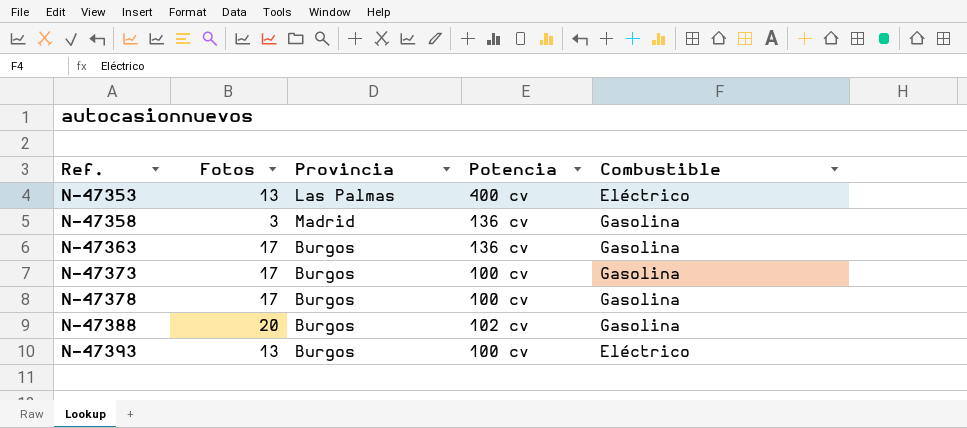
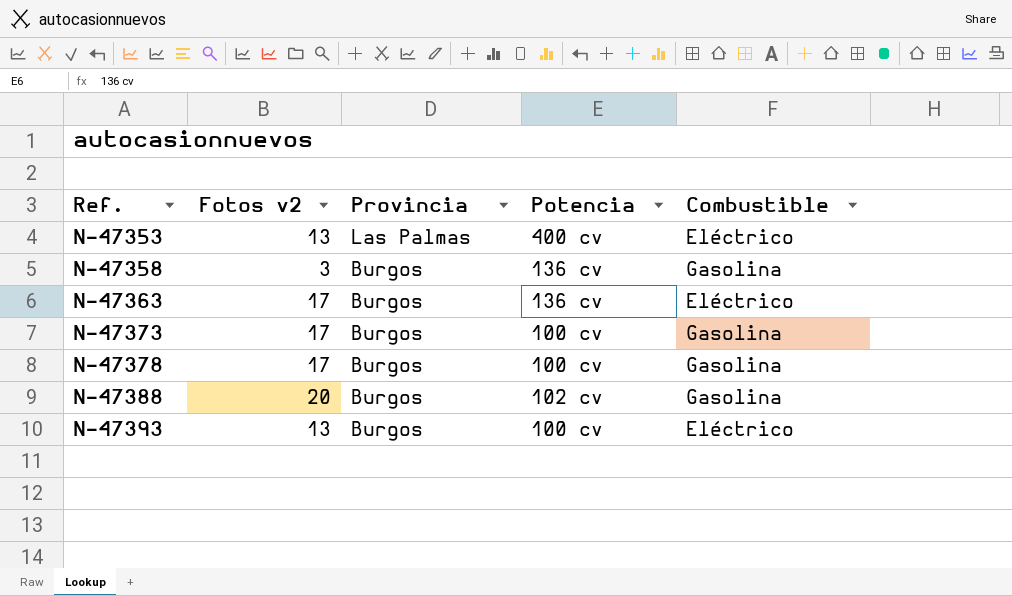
column name: Fotos -> Fotos v2
N-47358 | Provincia: Madrid -> Burgos
N-47363 | Combustible: Gasolina -> Eléctrico

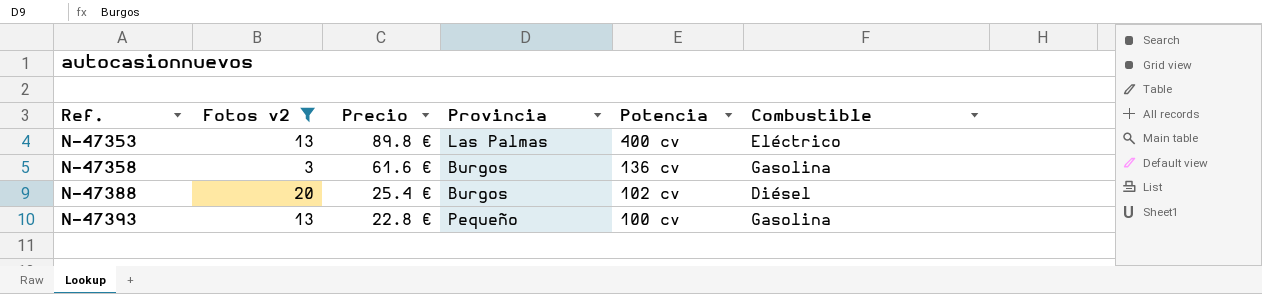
filter: none -> Fotos v2 != 17
column Precio | position: none -> 3
N-47388 | Combustible: Gasolina -> Diésel
N-47393 | Provincia: Burgos -> Pequeño
N-47393 | Combustible: Eléctrico -> Gasolina

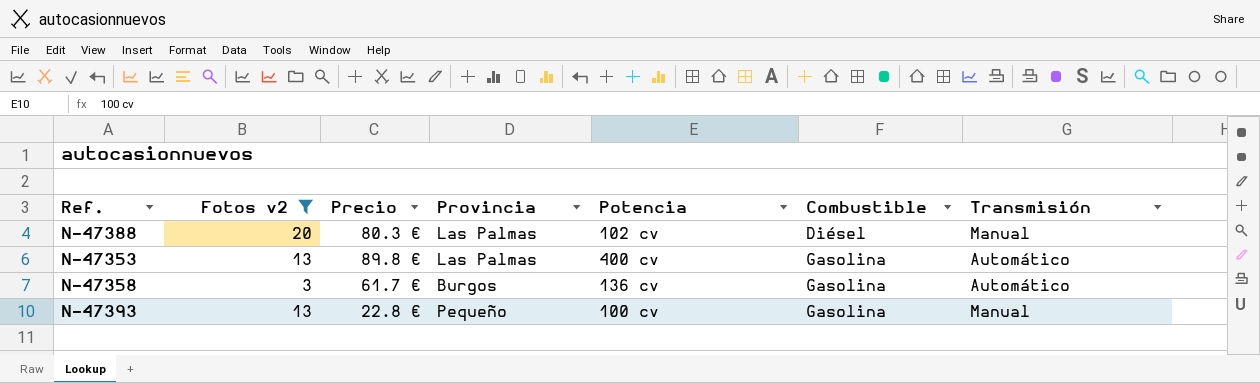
row order: Ref. ascending -> Combustible ascending
column Transmisión | position: none -> 7
N-47388 | Precio: 25.4 € -> 80.3 €
N-47388 | Provincia: Burgos -> Las Palmas
N-47353 | Combustible: Eléctrico -> Gasolina
N-47358 | Precio: 61.6 € -> 61.7 €

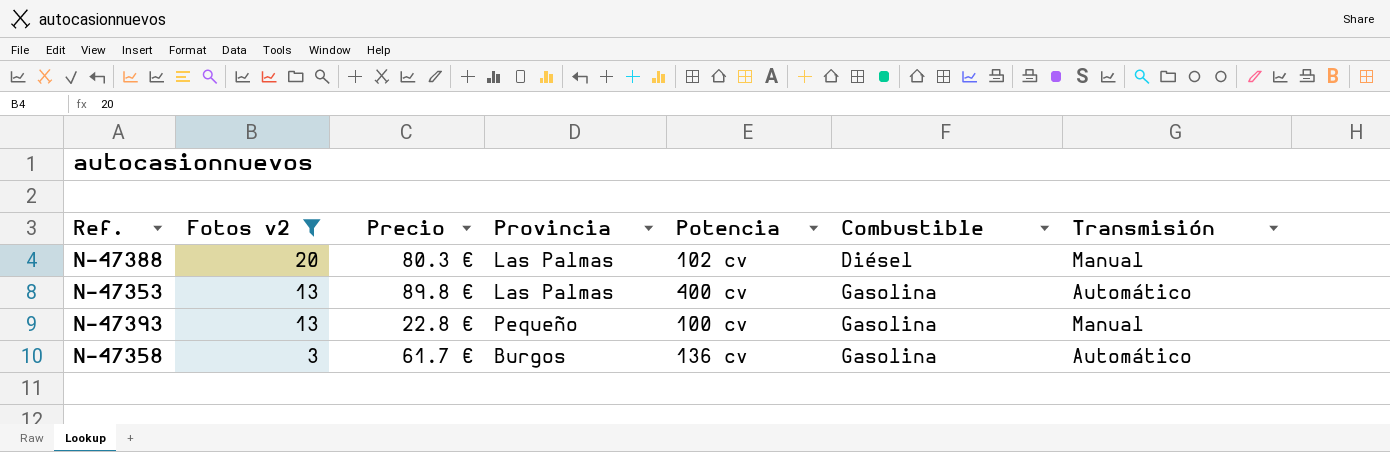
row order: Combustible ascending -> Fotos v2 descending

